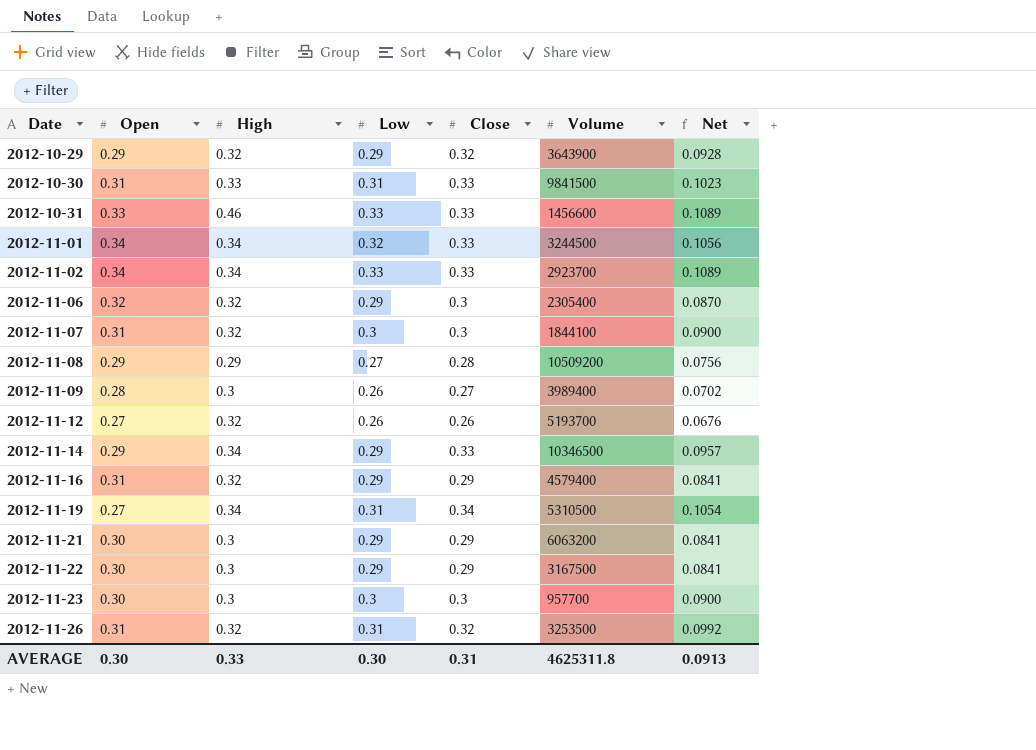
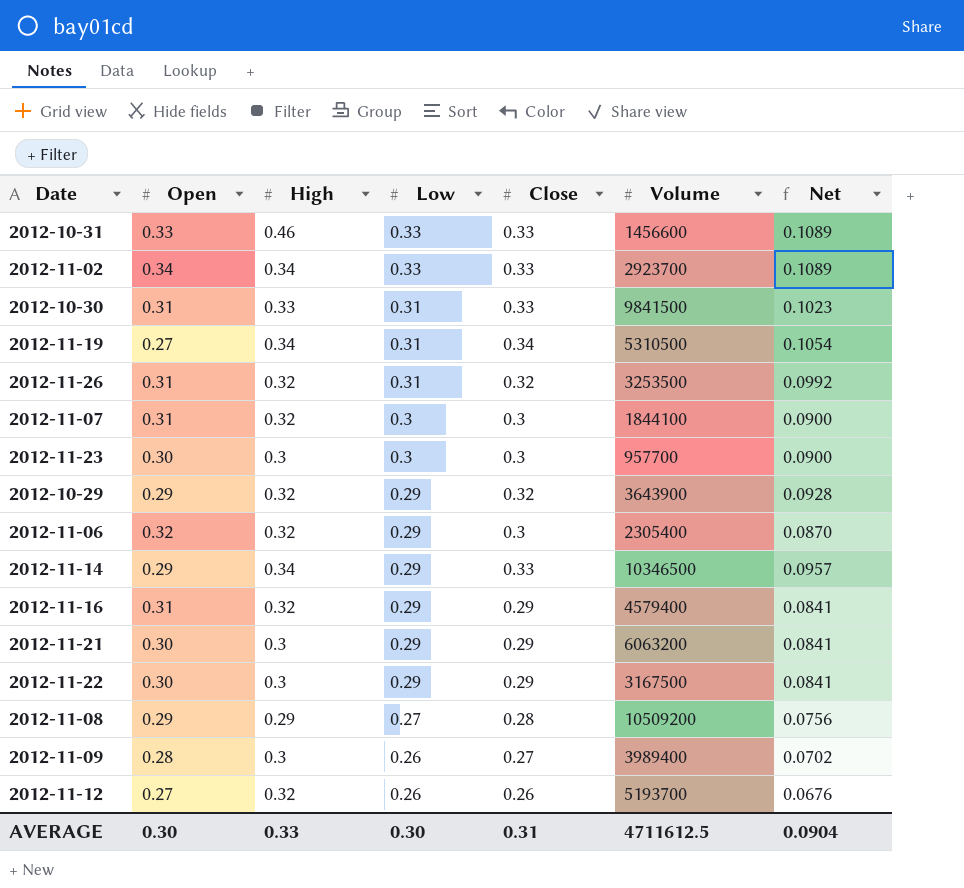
row order: Date ascending -> Low descending
row 2012-11-01: 0.34 | 0.34 | 0.32 | 0.33 | 3244500 | 0.1056 -> none
AVERAGE | Volume: 4625311.8 -> 4711612.5
AVERAGE | Net: 0.0913 -> 0.0904

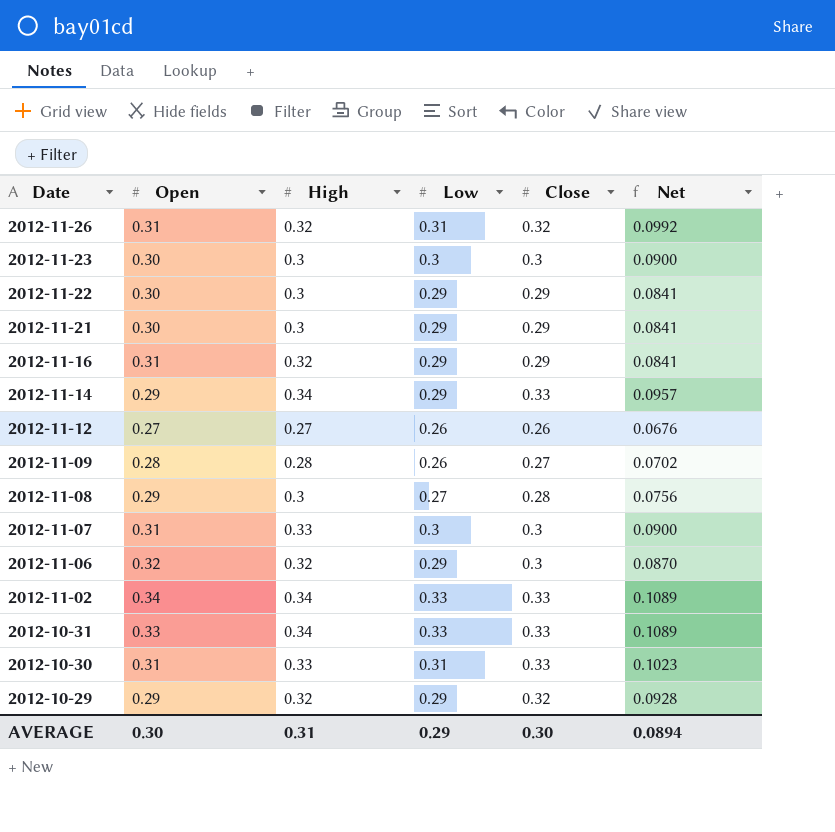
row order: Low descending -> Date descending
column Volume | position: 6 -> none
row 2012-11-19: 0.27 | 0.34 | 0.31 | 0.34 | 5310500 | 0.1054 -> none
2012-11-12 | High: 0.32 -> 0.27
2012-11-09 | High: 0.3 -> 0.28
2012-11-08 | High: 0.29 -> 0.3
2012-11-07 | High: 0.32 -> 0.33
2012-10-31 | High: 0.46 -> 0.34
AVERAGE | High: 0.33 -> 0.31
AVERAGE | Low: 0.30 -> 0.29
AVERAGE | Close: 0.31 -> 0.30
AVERAGE | Net: 0.0904 -> 0.0894

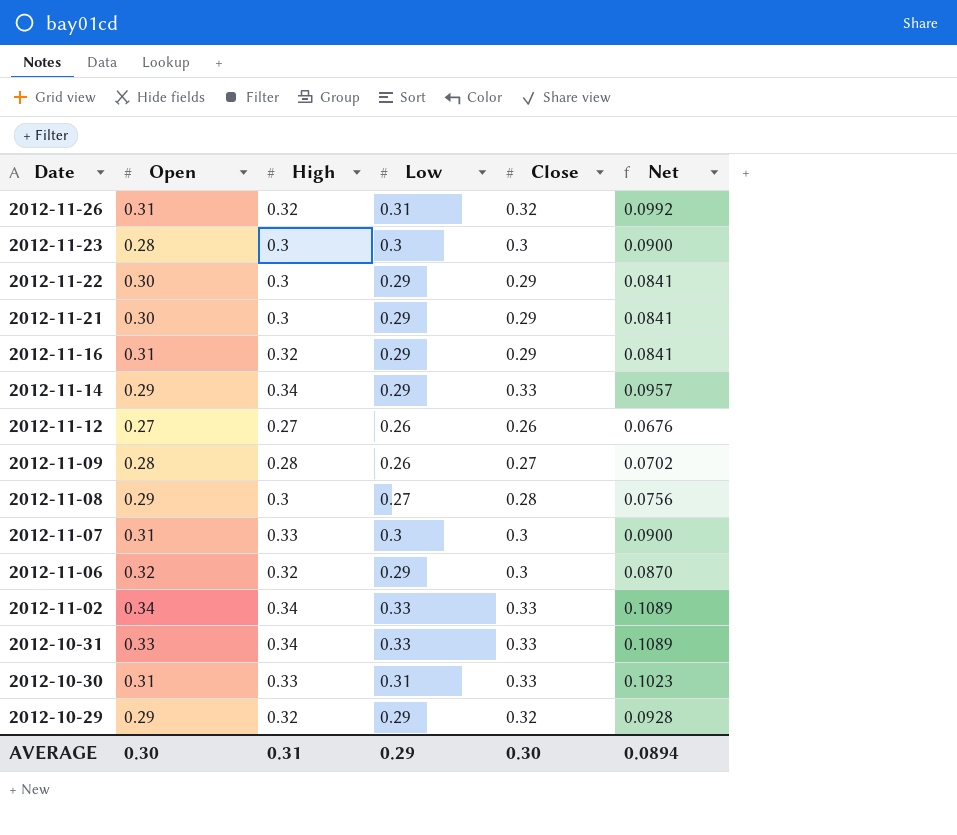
2012-11-23 | Open: 0.30 -> 0.28

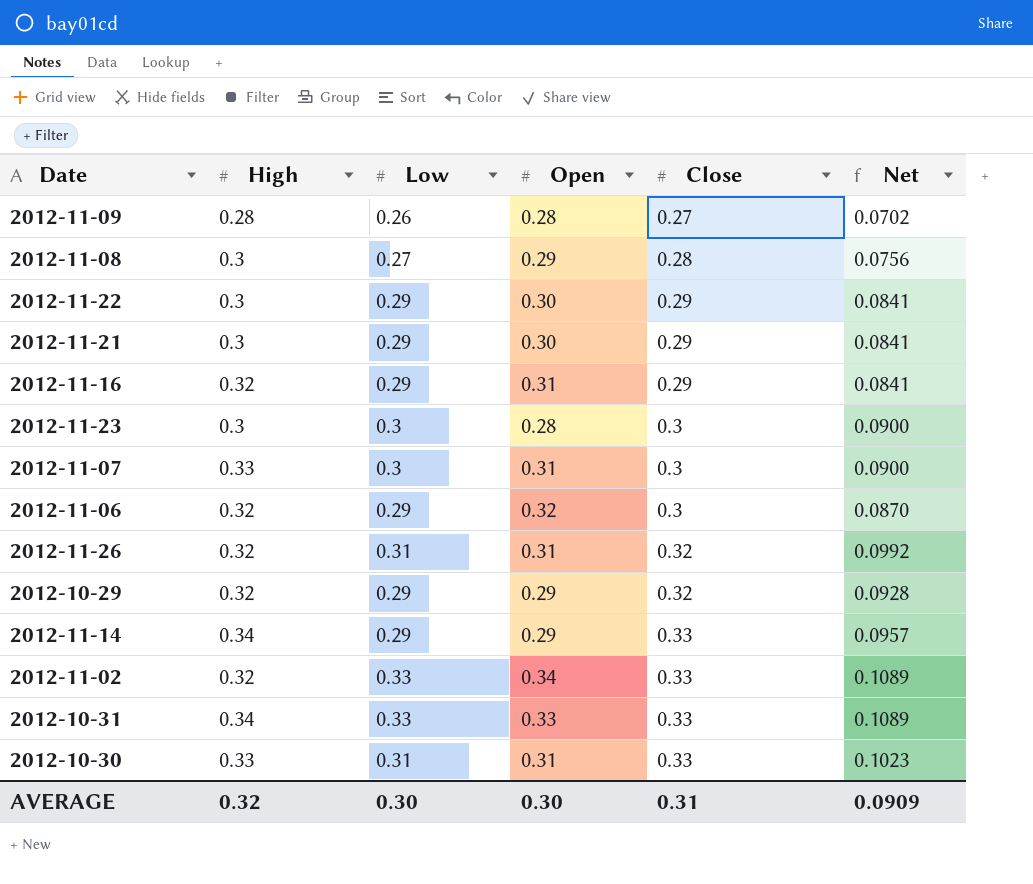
row order: Date descending -> Close ascending
column Open | position: 2 -> 4
row 2012-11-12: 0.27 | 0.27 | 0.26 | 0.26 | 0.0676 -> none
2012-11-02 | High: 0.34 -> 0.32
AVERAGE | High: 0.31 -> 0.32
AVERAGE | Low: 0.29 -> 0.30
AVERAGE | Close: 0.30 -> 0.31
AVERAGE | Net: 0.0894 -> 0.0909

